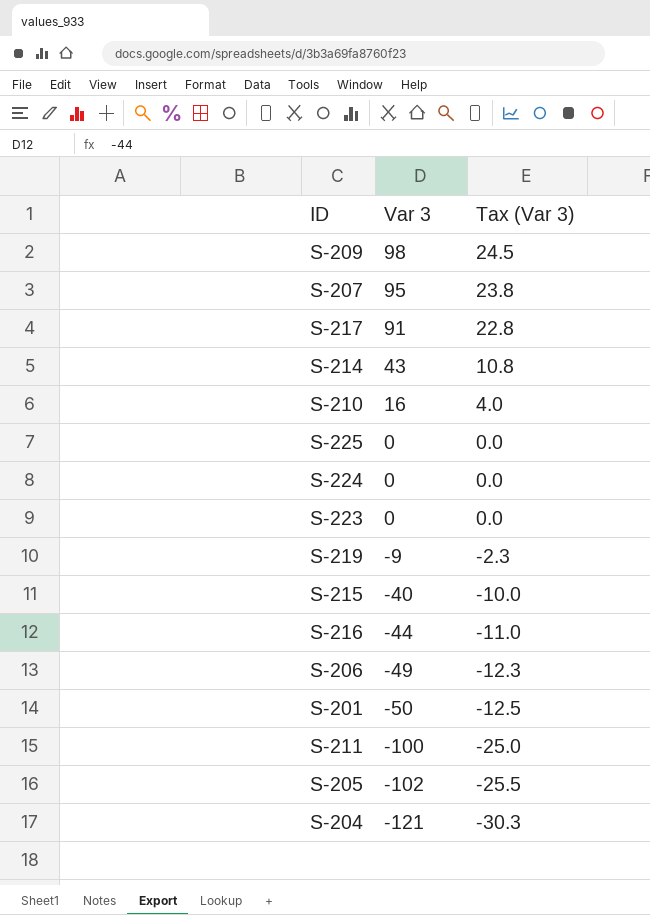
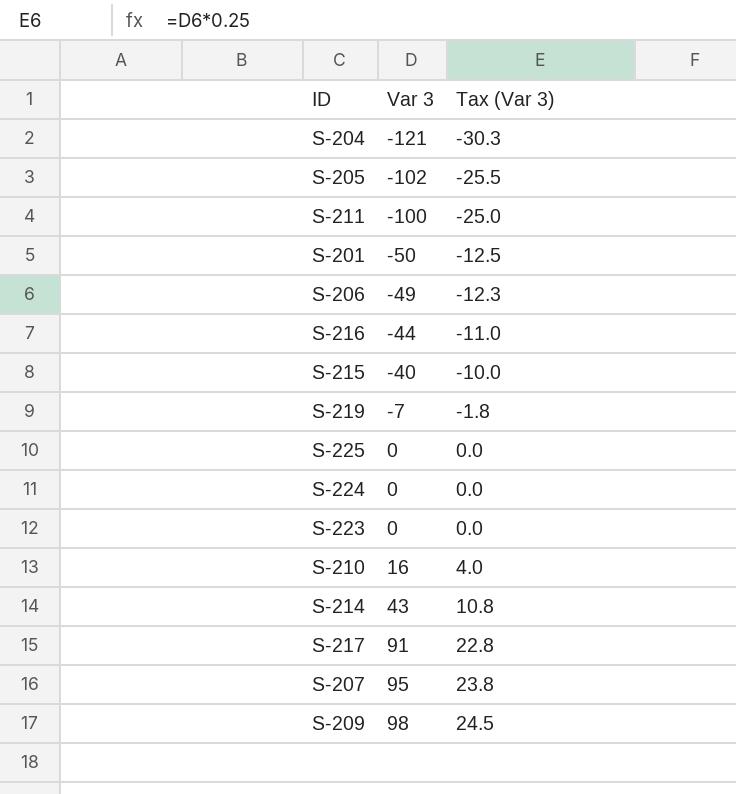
row order: Var 3 descending -> Var 3 ascending
S-219 | Var 3: -9 -> -7
S-219 | Tax (Var 3): -2.3 -> -1.8

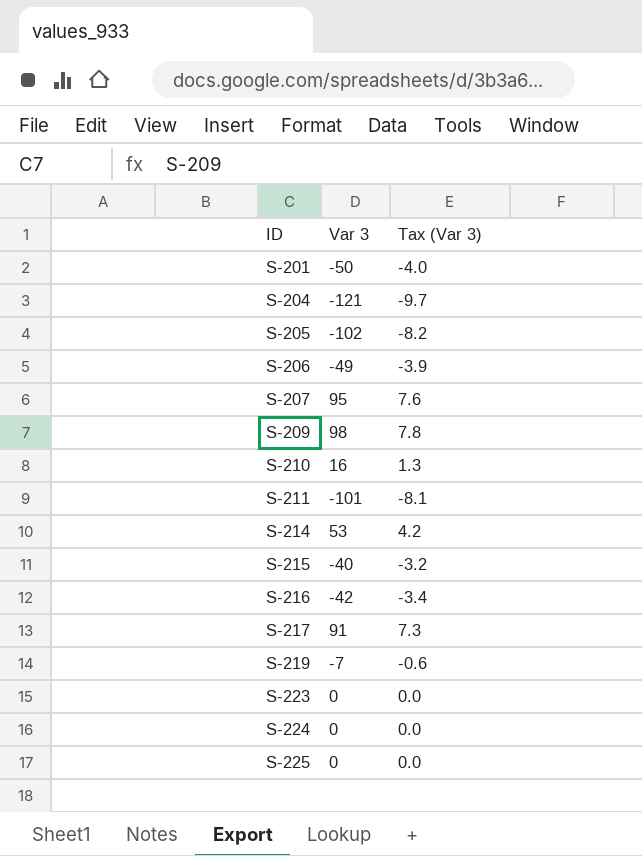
row order: Var 3 ascending -> ID ascending
column Tax (Var 3) | formula: [Var 3] * 0.25 -> [Var 3] * 0.08
S-211 | Var 3: -100 -> -101
S-214 | Var 3: 43 -> 53
S-216 | Var 3: -44 -> -42

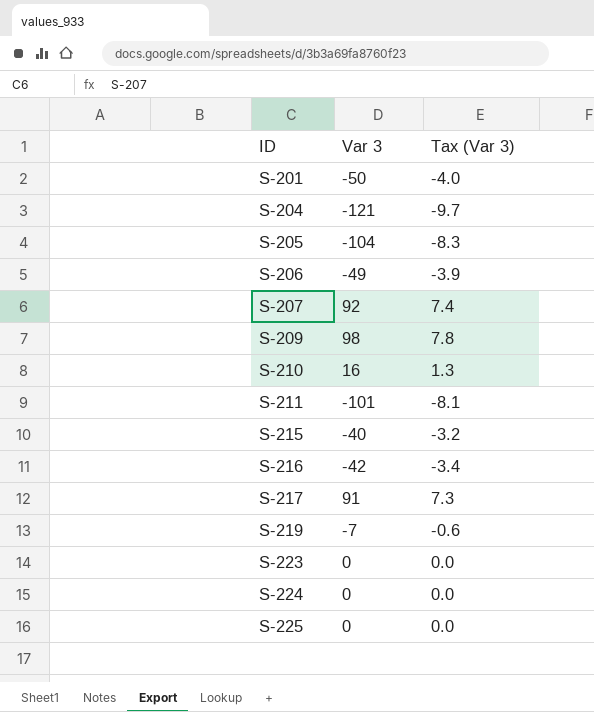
row S-214: 53 | 4.2 -> none
S-205 | Var 3: -102 -> -104
S-205 | Tax (Var 3): -8.2 -> -8.3
S-207 | Var 3: 95 -> 92
S-207 | Tax (Var 3): 7.6 -> 7.4

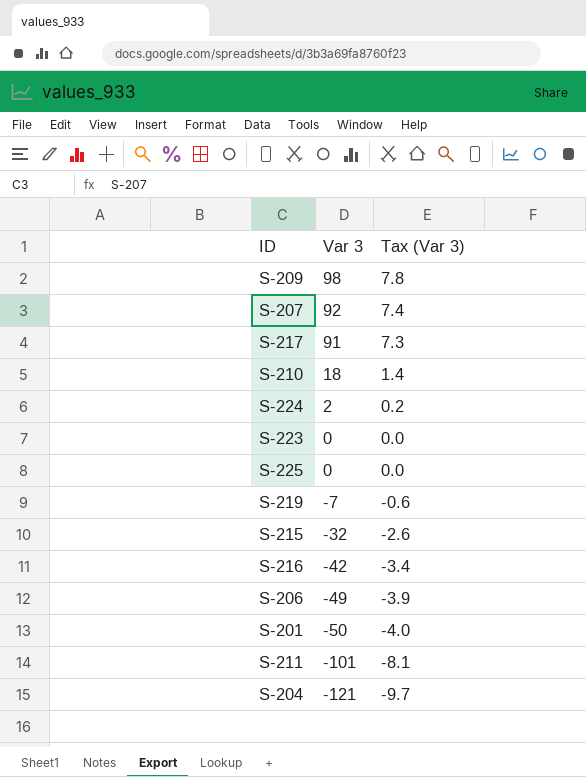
row order: ID ascending -> Var 3 descending
row S-205: -104 | -8.3 -> none
S-210 | Var 3: 16 -> 18
S-210 | Tax (Var 3): 1.3 -> 1.4
S-224 | Var 3: 0 -> 2
S-224 | Tax (Var 3): 0.0 -> 0.2
S-215 | Var 3: -40 -> -32
S-215 | Tax (Var 3): -3.2 -> -2.6

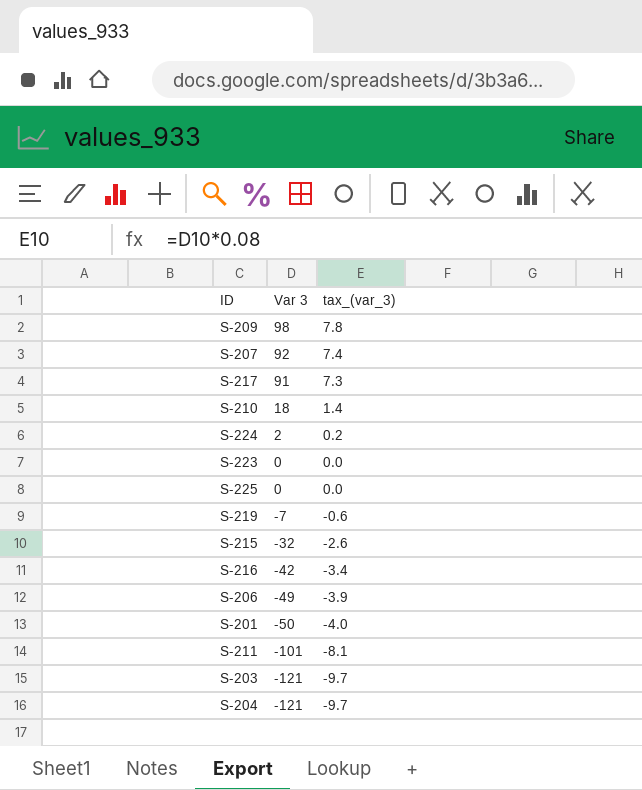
column name: Tax (Var 3) -> tax_(var_3)
row S-203: none -> -121 | -9.7

